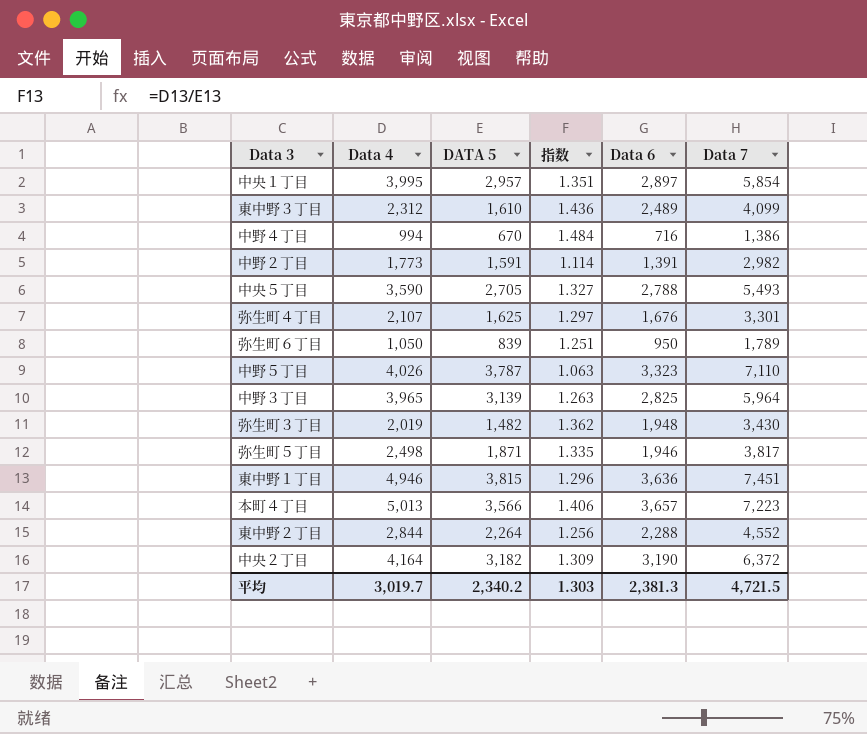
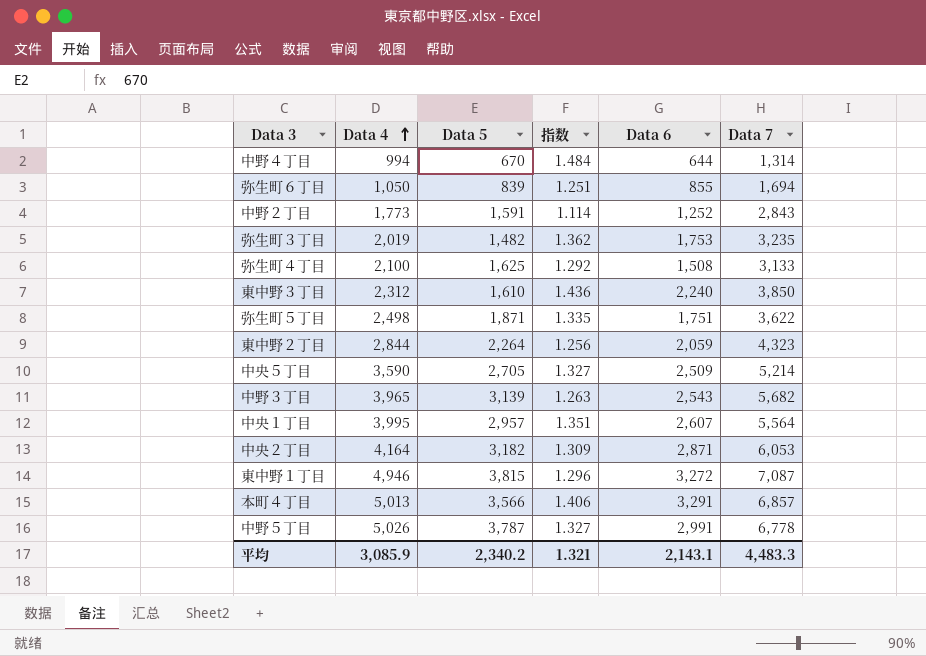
row order: none -> Data 4 ascending
column name: DATA 5 -> Data 5
中野４丁目 | Data 6: 716 -> 644
中野４丁目 | Data 7: 1,386 -> 1,314
弥生町６丁目 | Data 6: 950 -> 855
弥生町６丁目 | Data 7: 1,789 -> 1,694
中野２丁目 | Data 6: 1,391 -> 1,252
中野２丁目 | Data 7: 2,982 -> 2,843
弥生町３丁目 | Data 6: 1,948 -> 1,753
弥生町３丁目 | Data 7: 3,430 -> 3,235
弥生町４丁目 | Data 4: 2,107 -> 2,100
弥生町４丁目 | 指数: 1.297 -> 1.292
弥生町４丁目 | Data 6: 1,676 -> 1,508
弥生町４丁目 | Data 7: 3,301 -> 3,133
東中野３丁目 | Data 6: 2,489 -> 2,240
東中野３丁目 | Data 7: 4,099 -> 3,850
弥生町５丁目 | Data 6: 1,946 -> 1,751
弥生町５丁目 | Data 7: 3,817 -> 3,622
東中野２丁目 | Data 6: 2,288 -> 2,059
東中野２丁目 | Data 7: 4,552 -> 4,323
中央５丁目 | Data 6: 2,788 -> 2,509
中央５丁目 | Data 7: 5,493 -> 5,214
中野３丁目 | Data 6: 2,825 -> 2,543
中野３丁目 | Data 7: 5,964 -> 5,682
中央１丁目 | Data 6: 2,897 -> 2,607
中央１丁目 | Data 7: 5,854 -> 5,564
中央２丁目 | Data 6: 3,190 -> 2,871
中央２丁目 | Data 7: 6,372 -> 6,053
東中野１丁目 | Data 6: 3,636 -> 3,272
東中野１丁目 | Data 7: 7,451 -> 7,087
本町４丁目 | Data 6: 3,657 -> 3,291
本町４丁目 | Data 7: 7,223 -> 6,857
中野５丁目 | Data 4: 4,026 -> 5,026
中野５丁目 | 指数: 1.063 -> 1.327
中野５丁目 | Data 6: 3,323 -> 2,991
中野５丁目 | Data 7: 7,110 -> 6,778
平均 | Data 4: 3,019.7 -> 3,085.9
平均 | 指数: 1.303 -> 1.321
平均 | Data 6: 2,381.3 -> 2,143.1
平均 | Data 7: 4,721.5 -> 4,483.3

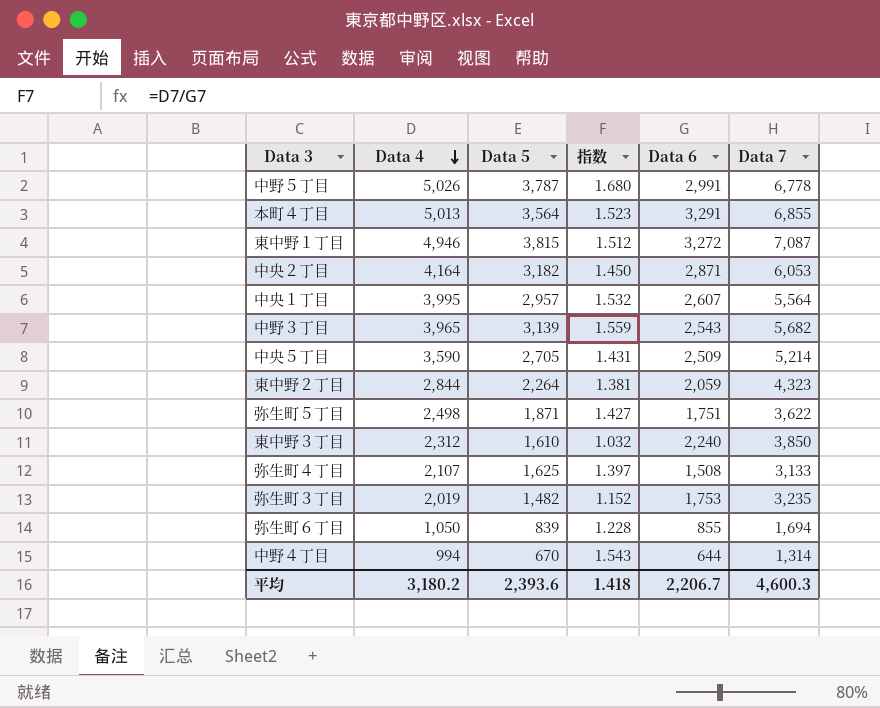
row order: Data 4 ascending -> Data 4 descending
column 指数 | formula: [Data 4] / [Data 5] -> [Data 4] / [Data 6]
row 中野２丁目: 1,773 | 1,591 | 1.114 | 1,252 | 2,843 -> none
本町４丁目 | Data 5: 3,566 -> 3,564
本町４丁目 | Data 7: 6,857 -> 6,855
弥生町４丁目 | Data 4: 2,100 -> 2,107
平均 | Data 4: 3,085.9 -> 3,180.2
平均 | Data 5: 2,340.2 -> 2,393.6
平均 | 指数: 1.321 -> 1.418
平均 | Data 6: 2,143.1 -> 2,206.7
平均 | Data 7: 4,483.3 -> 4,600.3

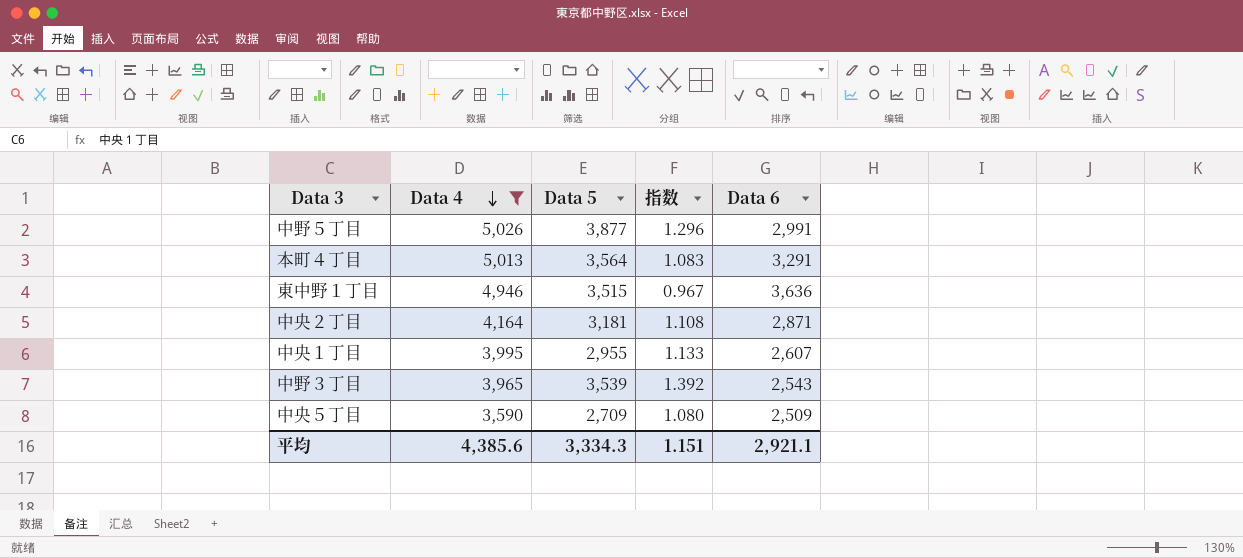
filter: none -> Data 4 >= 3,590
column Data 7 | formula: [Data 5] + [Data 6] -> none
column 指数 | formula: [Data 4] / [Data 6] -> [Data 5] / [Data 6]
中野５丁目 | Data 5: 3,787 -> 3,877
東中野１丁目 | Data 5: 3,815 -> 3,515
東中野１丁目 | Data 6: 3,272 -> 3,636
中央２丁目 | Data 5: 3,182 -> 3,181
中央１丁目 | Data 5: 2,957 -> 2,955
中野３丁目 | Data 5: 3,139 -> 3,539
中央５丁目 | Data 5: 2,705 -> 2,709
平均 | Data 4: 3,180.2 -> 4,385.6
平均 | Data 5: 2,393.6 -> 3,334.3
平均 | 指数: 1.418 -> 1.151
平均 | Data 6: 2,206.7 -> 2,921.1

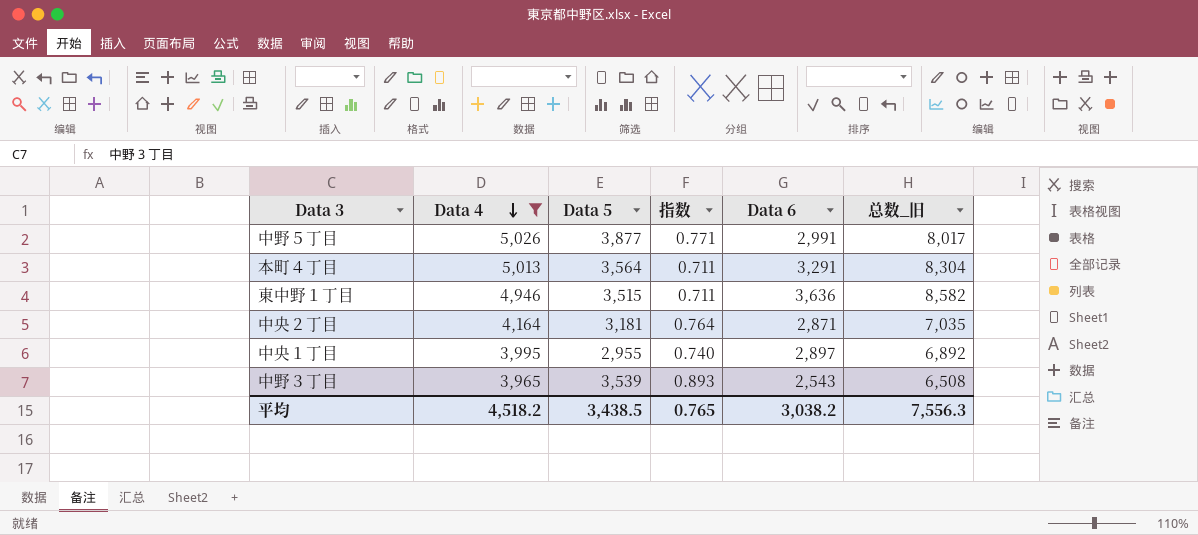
column 指数 | formula: [Data 5] / [Data 6] -> [Data 5] / [Data 4]
column 总数_旧 | formula: none -> [Data 4] + [Data 6]
row 中央５丁目: 3,590 | 2,709 | 1.080 | 2,509 -> none
中央１丁目 | Data 6: 2,607 -> 2,897
平均 | Data 4: 4,385.6 -> 4,518.2
平均 | Data 5: 3,334.3 -> 3,438.5
平均 | 指数: 1.151 -> 0.765
平均 | Data 6: 2,921.1 -> 3,038.2

